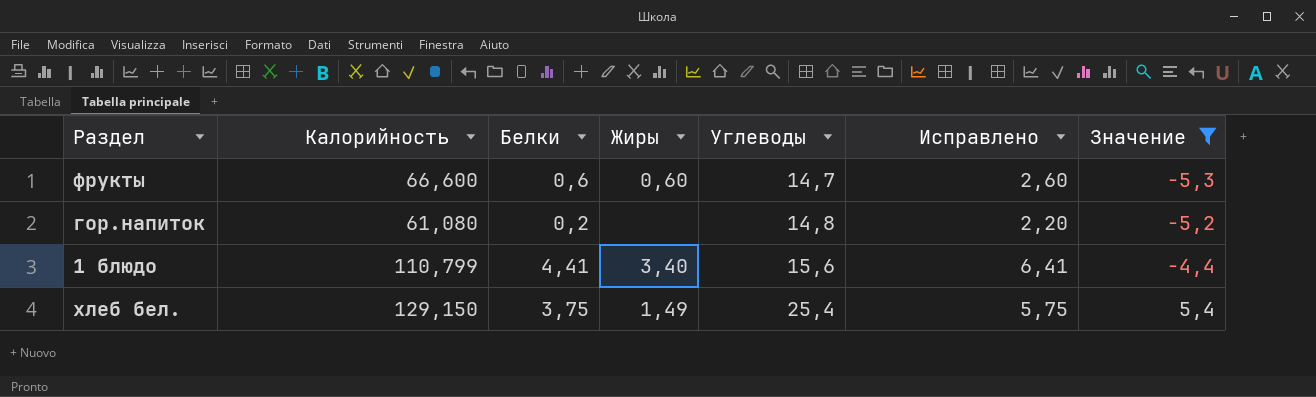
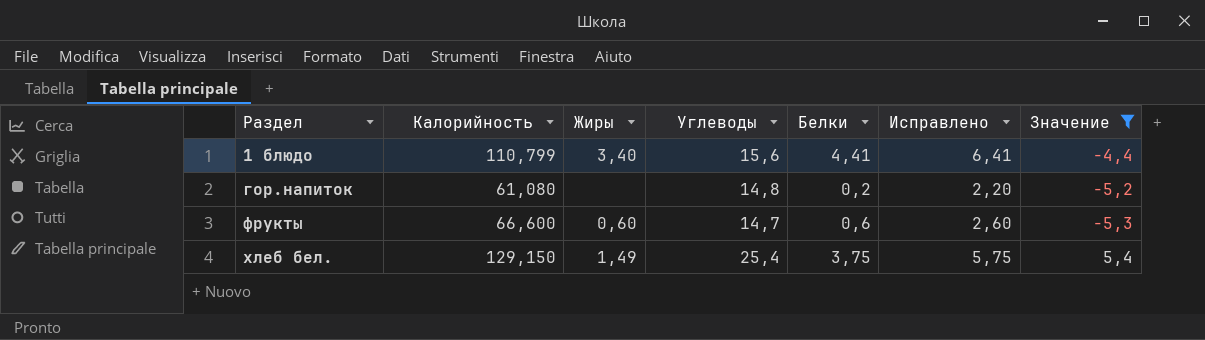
row order: Углеводы ascending -> Раздел ascending
column Белки | position: 3 -> 5

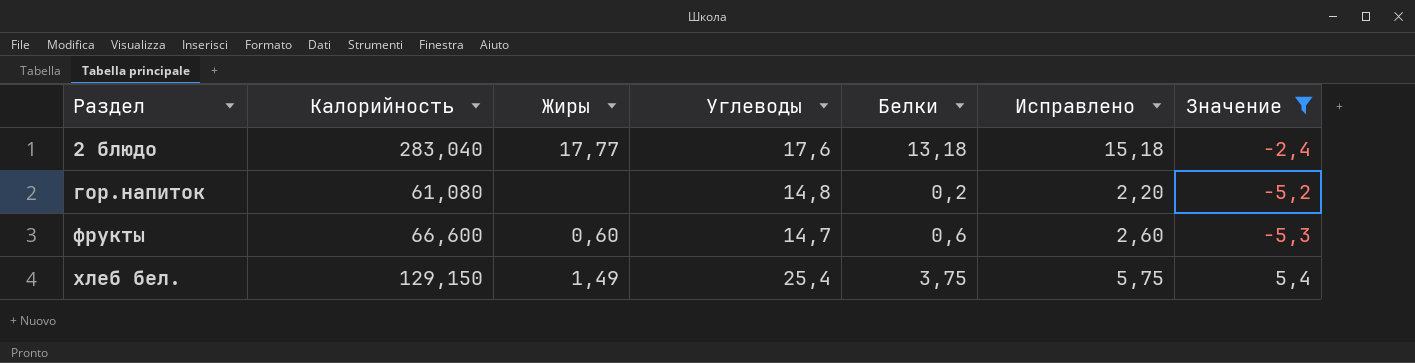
row 1 блюдо: 110,799 | 3,40 | 15,6 | 4,41 | 6,41 | -4,4 -> none
row 2 блюдо: none -> 283,040 | 17,77 | 17,6 | 13,18 | 15,18 | -2,4

